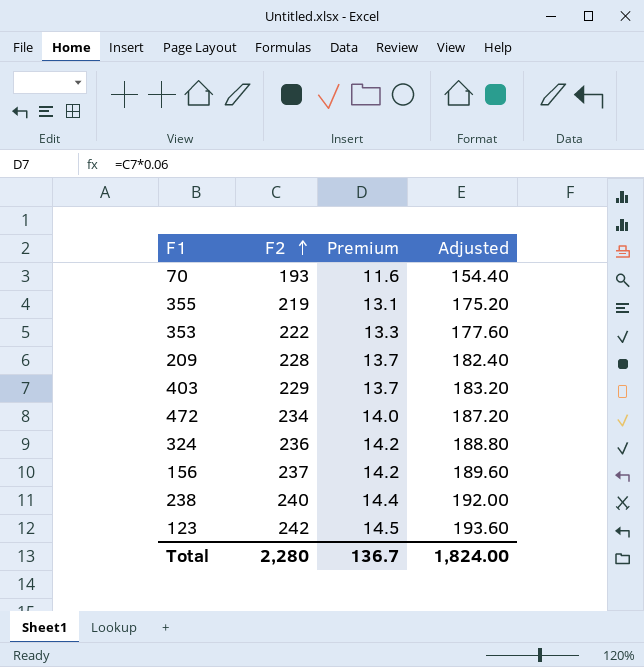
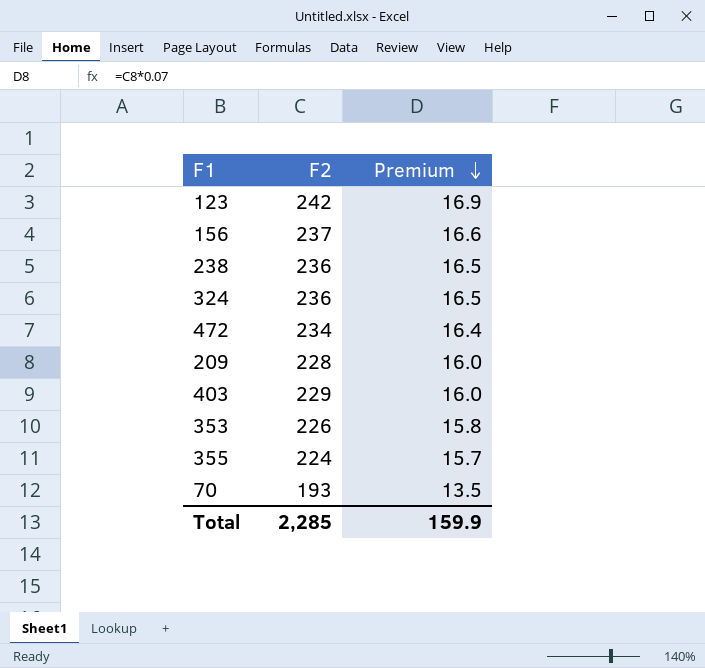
row order: F2 ascending -> Premium descending
column Adjusted | formula: [F2] * 0.8 -> none
column Premium | formula: [F2] * 0.06 -> [F2] * 0.07
238 | F2: 240 -> 236
353 | F2: 222 -> 226
355 | F2: 219 -> 224
Total | F2: 2,280 -> 2,285
Total | Premium: 136.7 -> 159.9

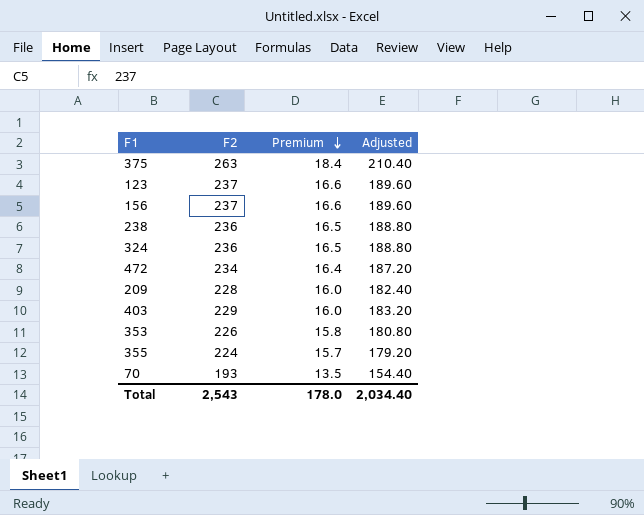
column Adjusted | formula: none -> [F2] * 0.8
row 375: none -> 263 | 18.4 | 210.40
123 | F2: 242 -> 237
123 | Premium: 16.9 -> 16.6
Total | F2: 2,285 -> 2,543
Total | Premium: 159.9 -> 178.0

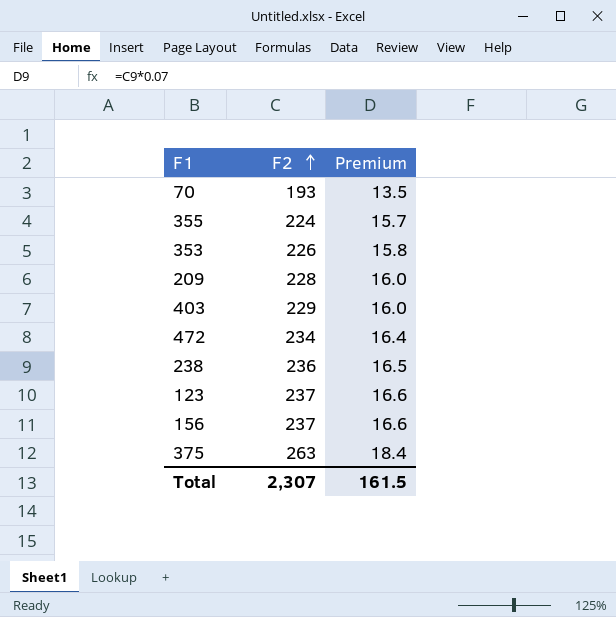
row order: Premium descending -> F2 ascending
column Adjusted | formula: [F2] * 0.8 -> none
row 324: 236 | 16.5 | 188.80 -> none
Total | F2: 2,543 -> 2,307
Total | Premium: 178.0 -> 161.5

